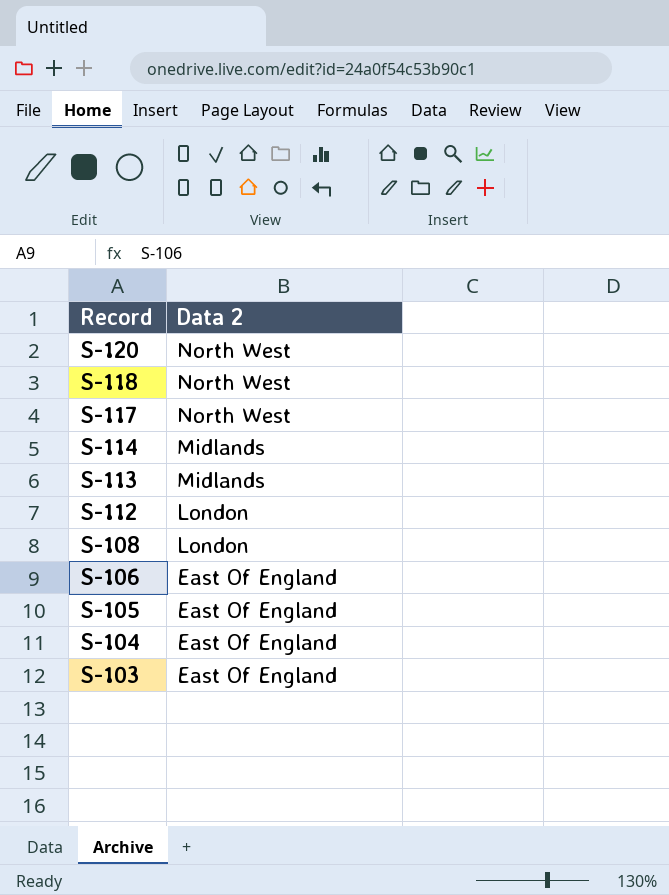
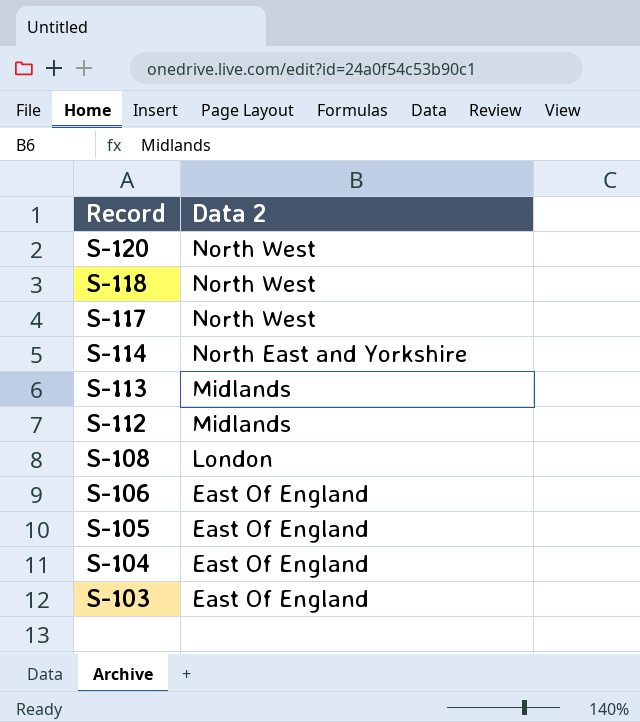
S-114 | Data 2: Midlands -> North East and Yorkshire
S-112 | Data 2: London -> Midlands

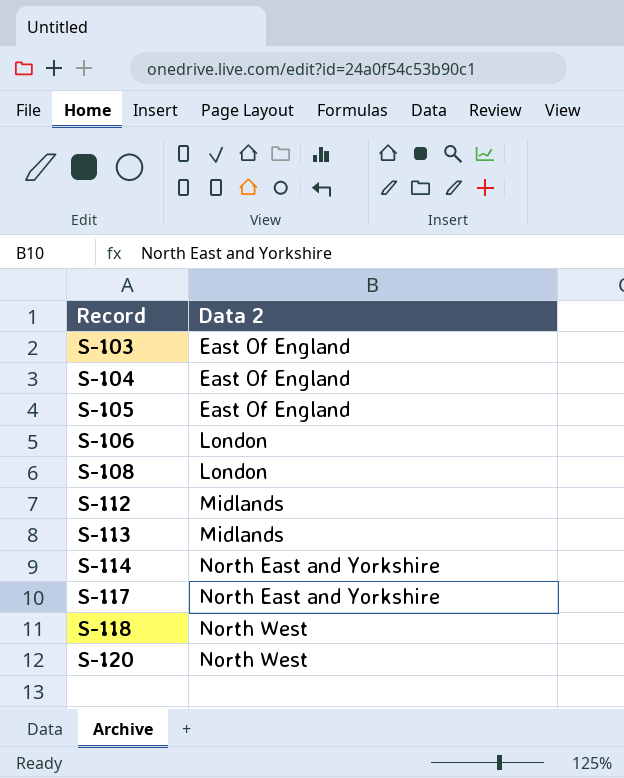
row order: Record descending -> Record ascending
S-106 | Data 2: East Of England -> London
S-117 | Data 2: North West -> North East and Yorkshire

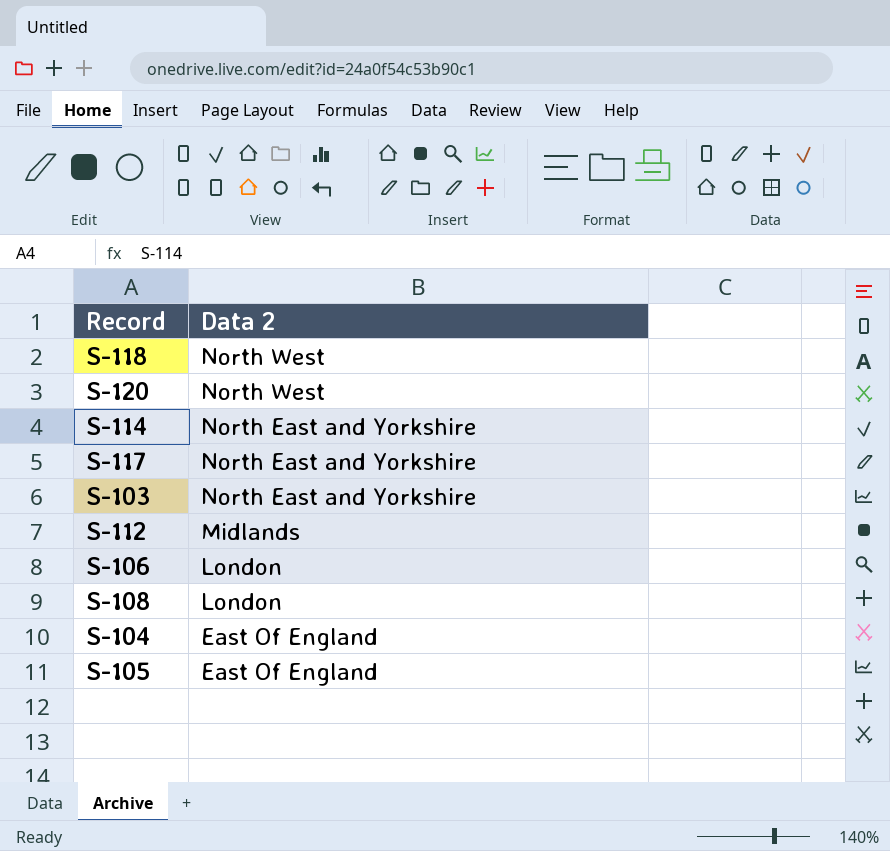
row order: Record ascending -> Data 2 descending
row S-113: Midlands -> none
S-103 | Data 2: East Of England -> North East and Yorkshire

